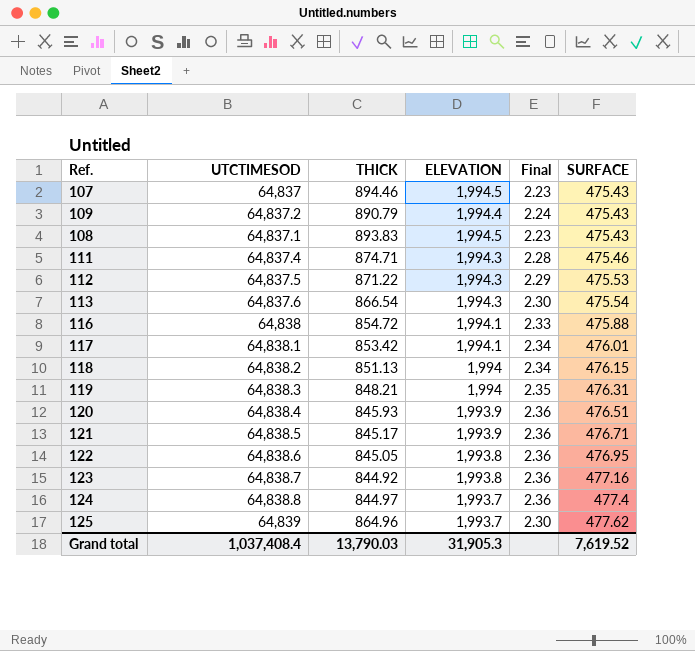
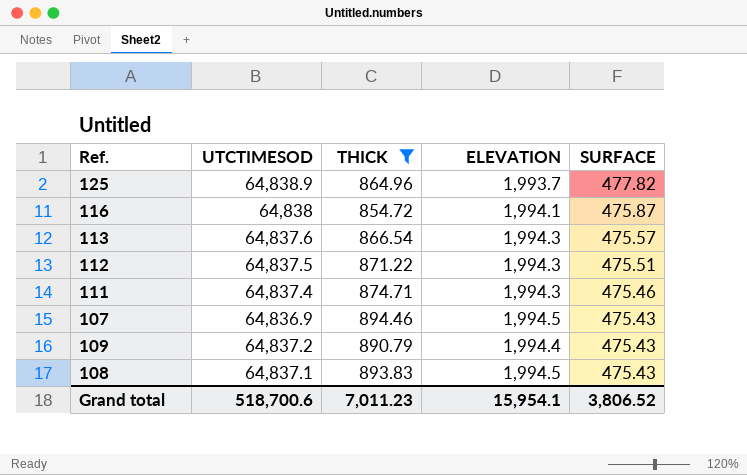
filter: none -> THICK >= 854.72
row order: SURFACE ascending -> SURFACE descending
column Final | formula: [ELEVATION] / [THICK] -> none
125 | UTCTIMESOD: 64,839 -> 64,838.9
125 | SURFACE: 477.62 -> 477.82
116 | SURFACE: 475.88 -> 475.87
113 | SURFACE: 475.54 -> 475.57
112 | SURFACE: 475.53 -> 475.51
107 | UTCTIMESOD: 64,837 -> 64,836.9
Grand total | UTCTIMESOD: 1,037,408.4 -> 518,700.6
Grand total | THICK: 13,790.03 -> 7,011.23
Grand total | ELEVATION: 31,905.3 -> 15,954.1
Grand total | SURFACE: 7,619.52 -> 3,806.52

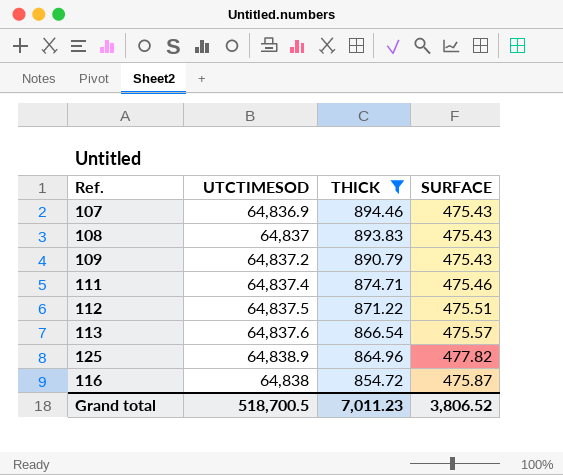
row order: SURFACE descending -> THICK descending
column ELEVATION | position: 4 -> none
108 | UTCTIMESOD: 64,837.1 -> 64,837
Grand total | UTCTIMESOD: 518,700.6 -> 518,700.5

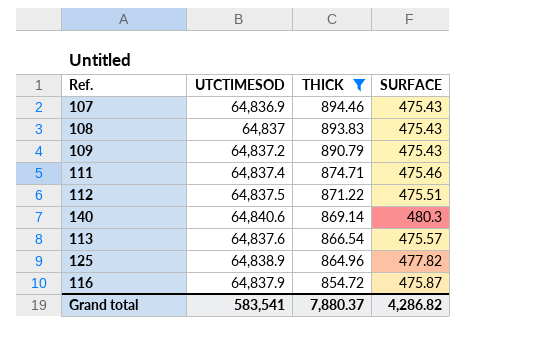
row 140: none -> 64,840.6 | 869.14 | 480.3
116 | UTCTIMESOD: 64,838 -> 64,837.9
Grand total | UTCTIMESOD: 518,700.5 -> 583,541
Grand total | THICK: 7,011.23 -> 7,880.37
Grand total | SURFACE: 3,806.52 -> 4,286.82

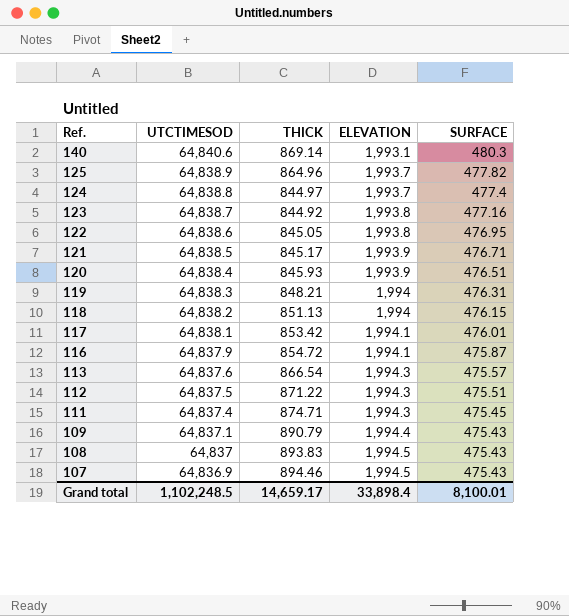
filter: THICK >= 854.72 -> none
row order: THICK descending -> Ref. descending
column ELEVATION | position: none -> 4
111 | SURFACE: 475.46 -> 475.45
109 | UTCTIMESOD: 64,837.2 -> 64,837.1
Grand total | UTCTIMESOD: 583,541 -> 1,102,248.5
Grand total | THICK: 7,880.37 -> 14,659.17
Grand total | SURFACE: 4,286.82 -> 8,100.01

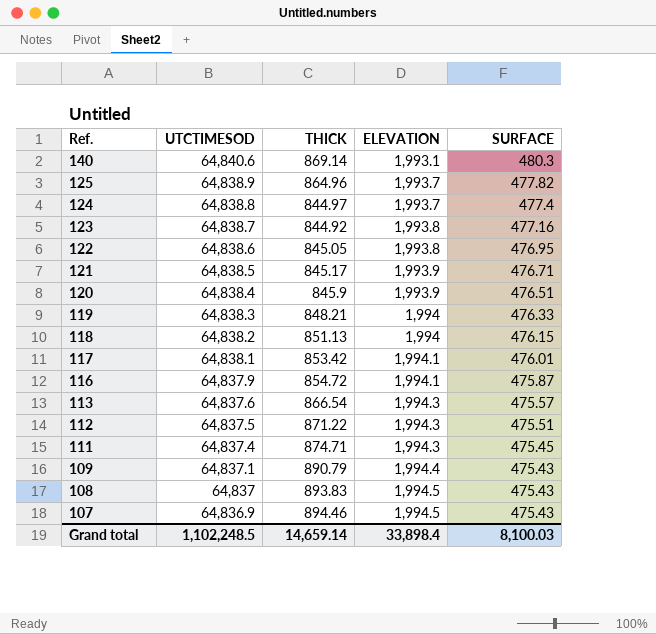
120 | THICK: 845.93 -> 845.9
119 | SURFACE: 476.31 -> 476.33
Grand total | THICK: 14,659.17 -> 14,659.14
Grand total | SURFACE: 8,100.01 -> 8,100.03

